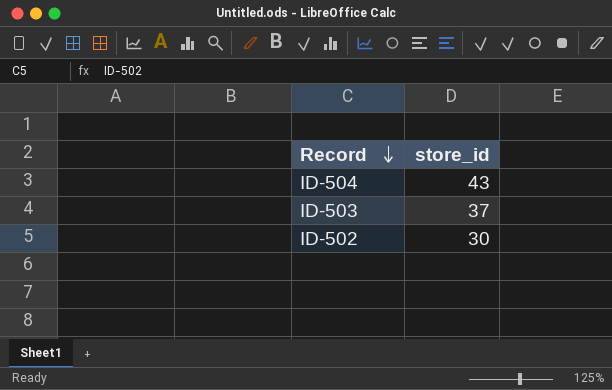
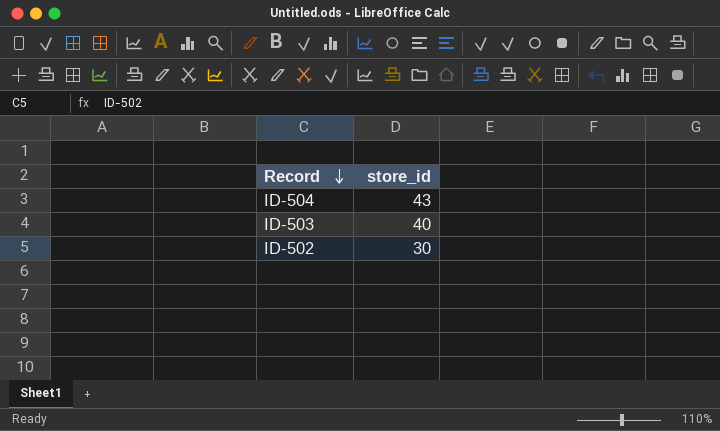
ID-503 | store_id: 37 -> 40

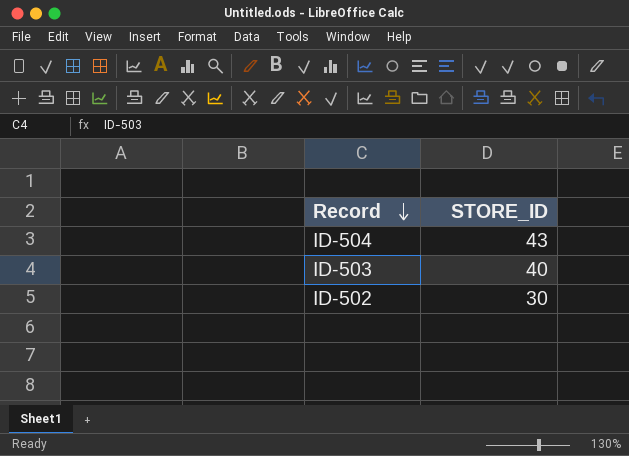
column name: store_id -> STORE_ID

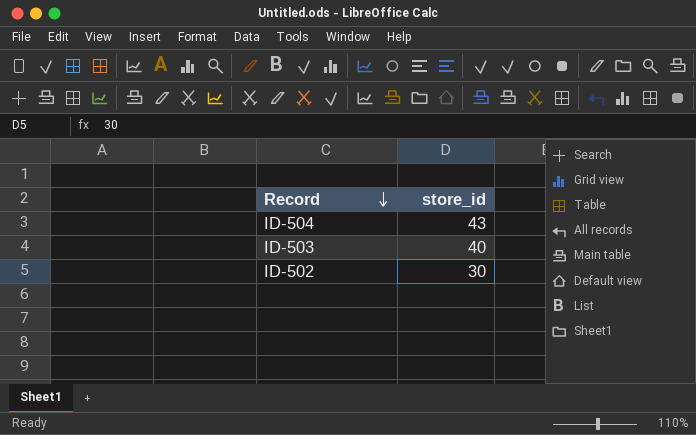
column name: STORE_ID -> store_id

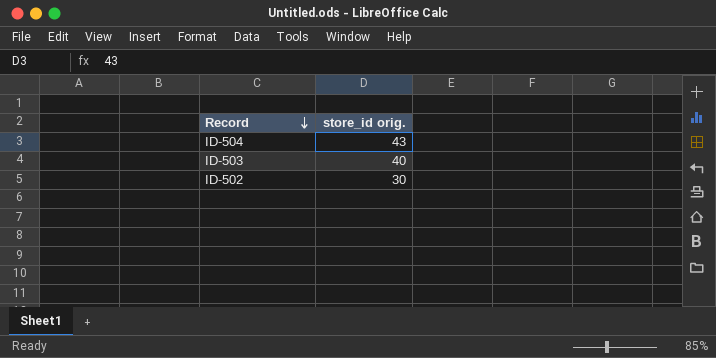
column name: store_id -> store_id orig.

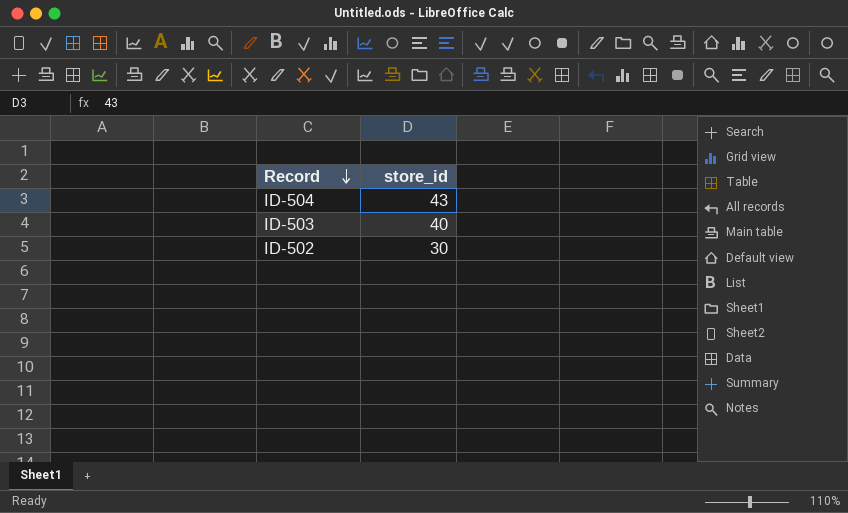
column name: store_id orig. -> store_id

